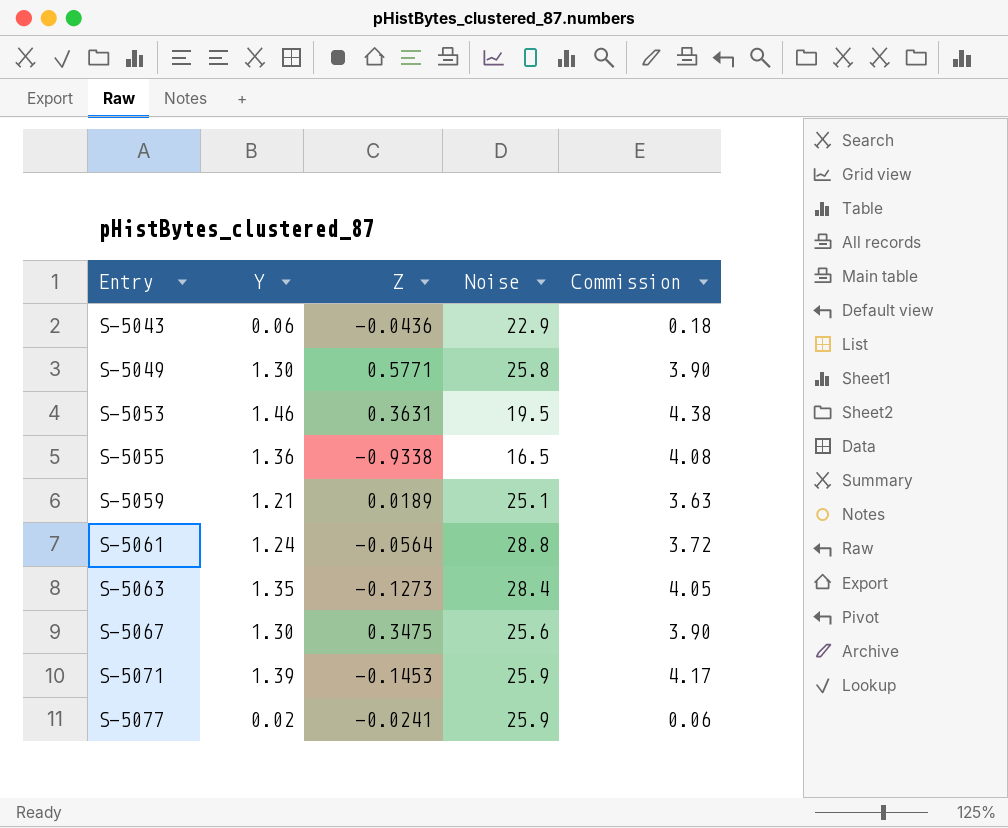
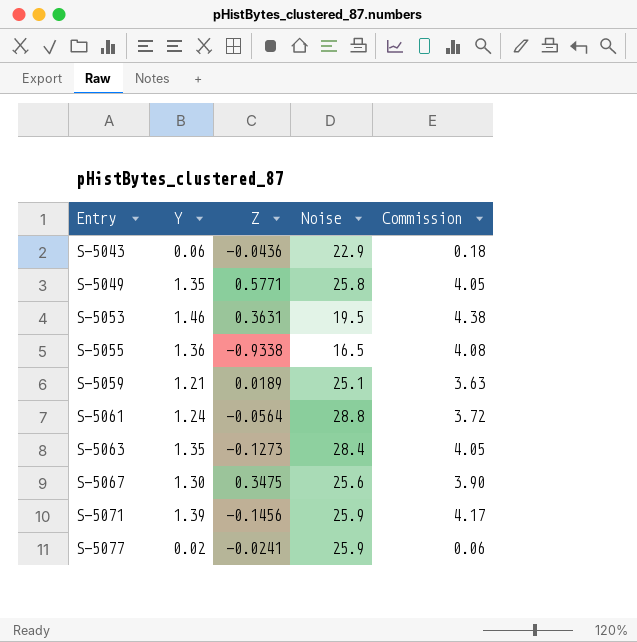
S-5049 | Y: 1.30 -> 1.35
S-5049 | Commission: 3.90 -> 4.05
S-5071 | Z: -0.1453 -> -0.1456

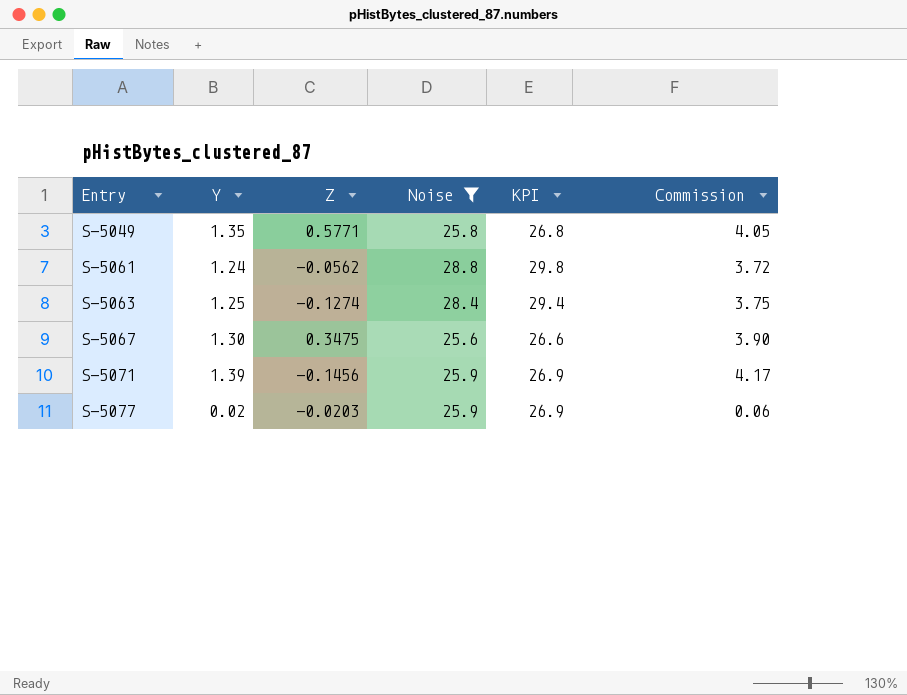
filter: none -> Noise >= 25.6
column KPI | formula: none -> [Noise] + 1
S-5061 | Z: -0.0564 -> -0.0562
S-5063 | Y: 1.35 -> 1.25
S-5063 | Z: -0.1273 -> -0.1274
S-5063 | Commission: 4.05 -> 3.75
S-5077 | Z: -0.0241 -> -0.0203

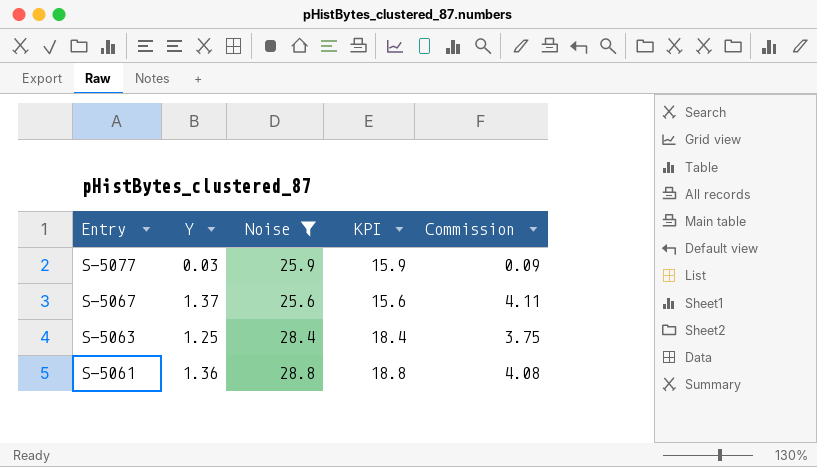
row order: Entry ascending -> Entry descending
column Z | position: 3 -> none
column KPI | formula: [Noise] + 1 -> [Noise] - 10
row S-5049: 1.35 | 0.5771 | 25.8 | 26.8 | 4.05 -> none
row S-5071: 1.39 | -0.1456 | 25.9 | 26.9 | 4.17 -> none
S-5077 | Y: 0.02 -> 0.03
S-5077 | Commission: 0.06 -> 0.09
S-5067 | Y: 1.30 -> 1.37
S-5067 | Commission: 3.90 -> 4.11
S-5061 | Y: 1.24 -> 1.36
S-5061 | Commission: 3.72 -> 4.08

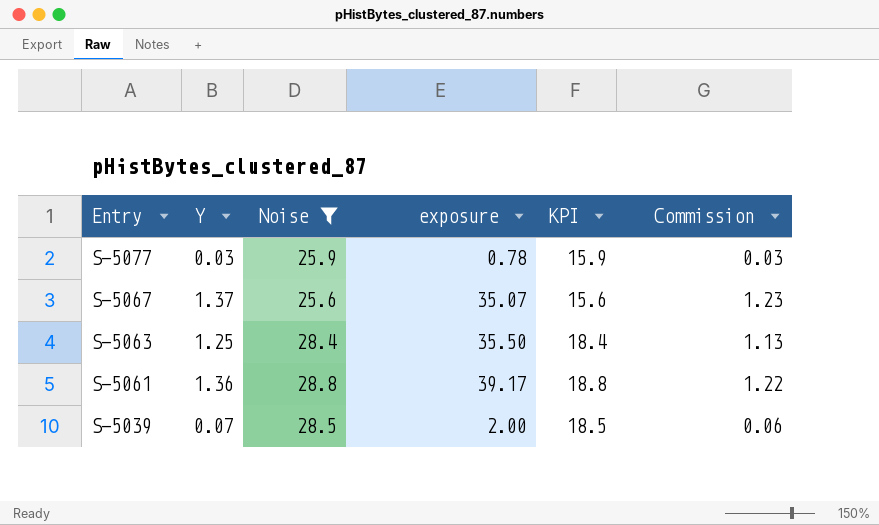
column exposure | formula: none -> [Y] * [Noise]
column Commission | formula: [Y] * 3 -> [Y] * 0.9
row S-5039: none -> 0.07 | 28.5 | 2.00 | 18.5 | 0.06

